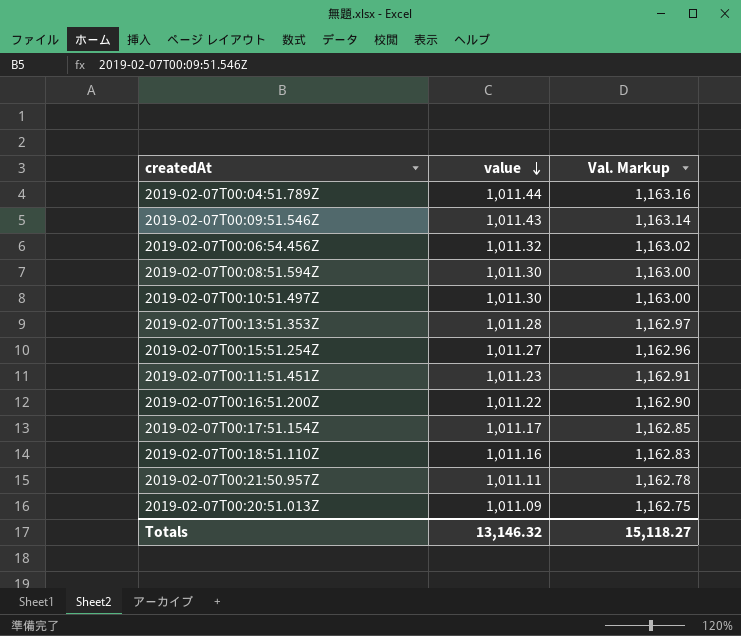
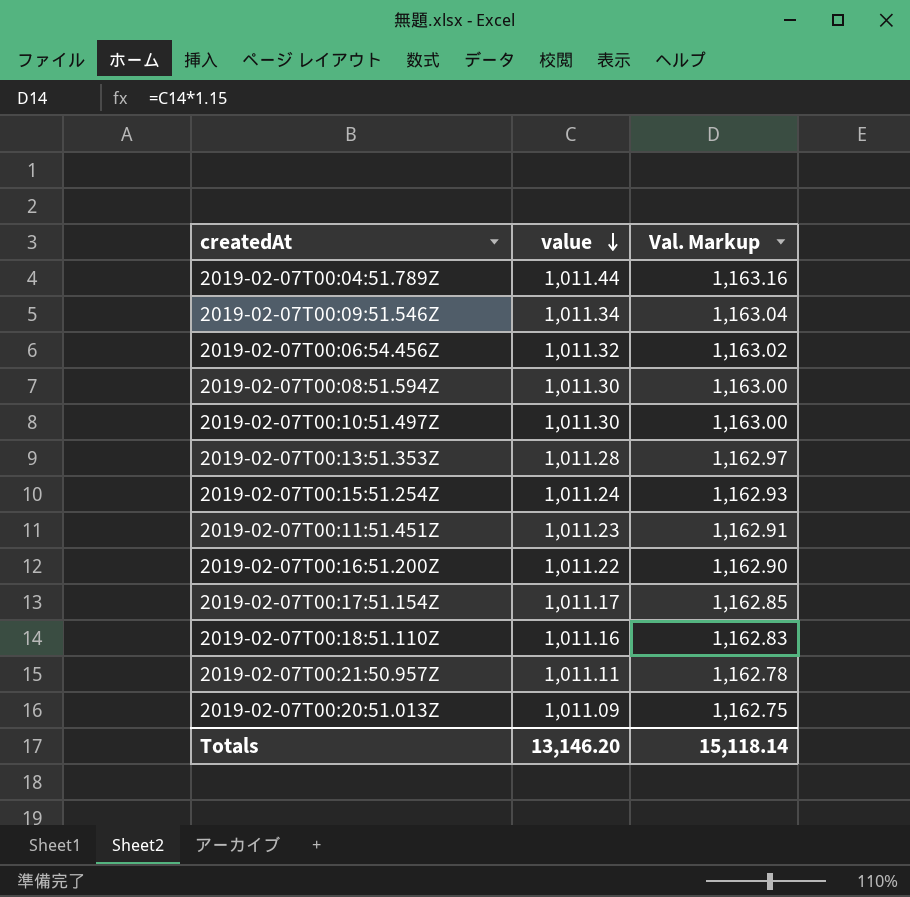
2019-02-07T00:09:51.546Z | value: 1,011.43 -> 1,011.34
2019-02-07T00:09:51.546Z | Val. Markup: 1,163.14 -> 1,163.04
2019-02-07T00:15:51.254Z | value: 1,011.27 -> 1,011.24
2019-02-07T00:15:51.254Z | Val. Markup: 1,162.96 -> 1,162.93
Totals | value: 13,146.32 -> 13,146.20
Totals | Val. Markup: 15,118.27 -> 15,118.14

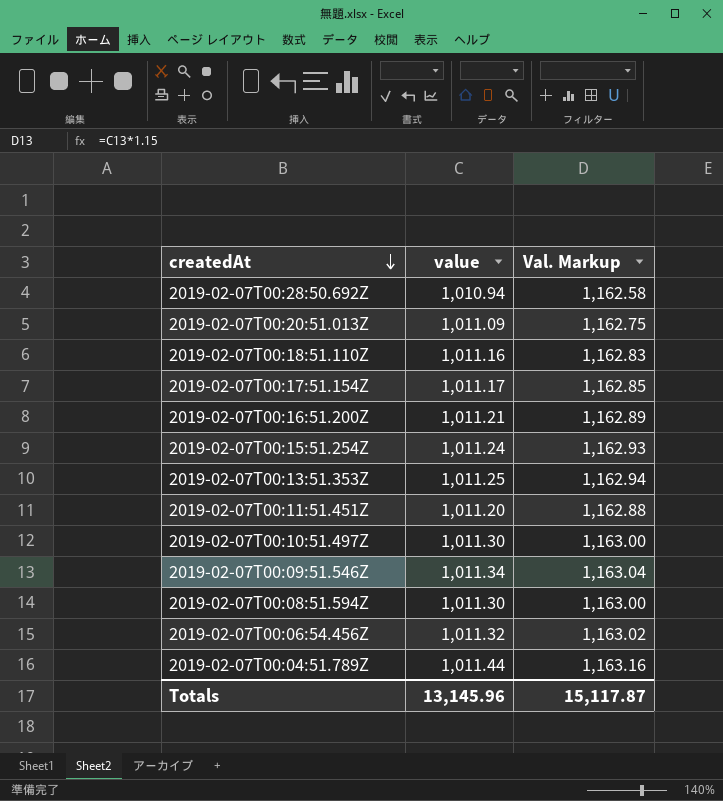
row order: value descending -> createdAt descending
row 2019-02-07T00:21:50.957Z: 1,011.11 | 1,162.78 -> none
row 2019-02-07T00:28:50.692Z: none -> 1,010.94 | 1,162.58
2019-02-07T00:16:51.200Z | value: 1,011.22 -> 1,011.21
2019-02-07T00:16:51.200Z | Val. Markup: 1,162.90 -> 1,162.89
2019-02-07T00:13:51.353Z | value: 1,011.28 -> 1,011.25
2019-02-07T00:13:51.353Z | Val. Markup: 1,162.97 -> 1,162.94
2019-02-07T00:11:51.451Z | value: 1,011.23 -> 1,011.20
2019-02-07T00:11:51.451Z | Val. Markup: 1,162.91 -> 1,162.88
Totals | value: 13,146.20 -> 13,145.96
Totals | Val. Markup: 15,118.14 -> 15,117.87

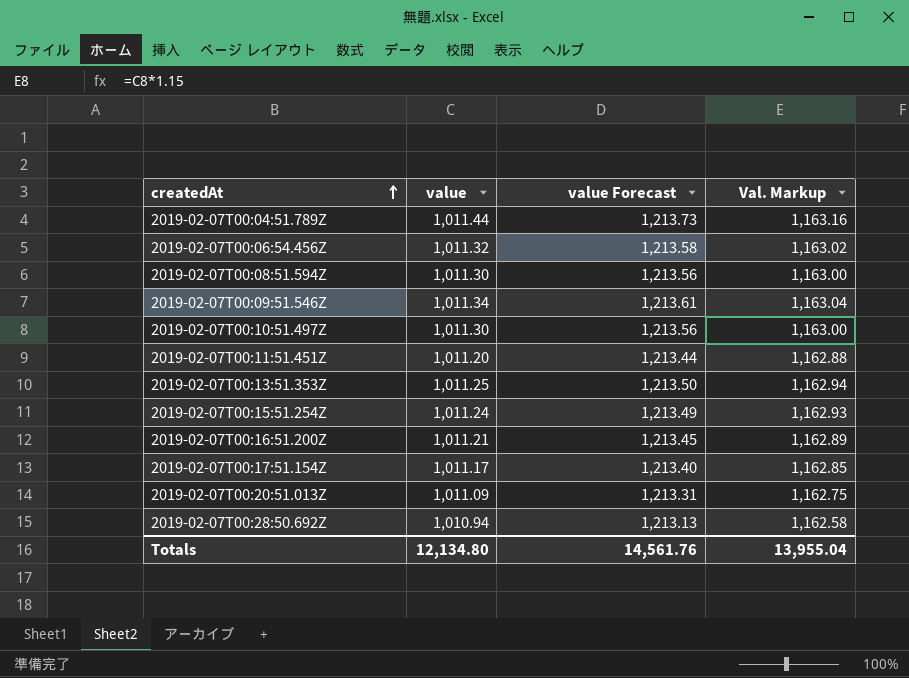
row order: createdAt descending -> createdAt ascending
column value Forecast | formula: none -> [value] * 1.2
row 2019-02-07T00:18:51.110Z: 1,011.16 | 1,162.83 -> none
Totals | value: 13,145.96 -> 12,134.80
Totals | Val. Markup: 15,117.87 -> 13,955.04

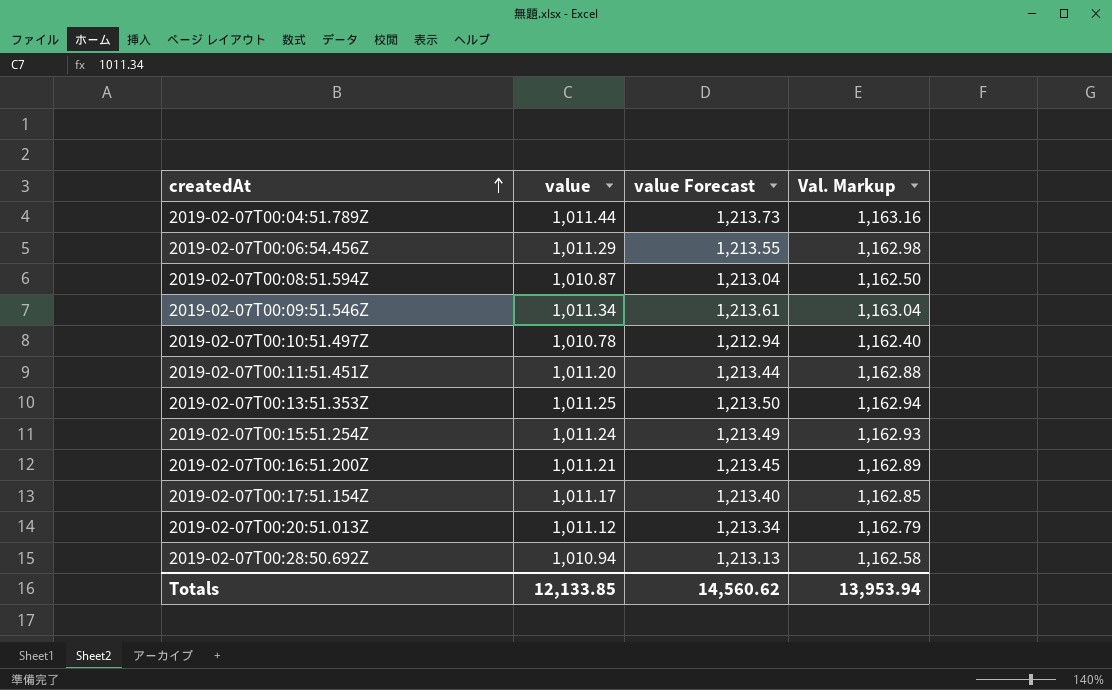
2019-02-07T00:06:54.456Z | value: 1,011.32 -> 1,011.29
2019-02-07T00:06:54.456Z | value Forecast: 1,213.58 -> 1,213.55
2019-02-07T00:06:54.456Z | Val. Markup: 1,163.02 -> 1,162.98
2019-02-07T00:08:51.594Z | value: 1,011.30 -> 1,010.87
2019-02-07T00:08:51.594Z | value Forecast: 1,213.56 -> 1,213.04
2019-02-07T00:08:51.594Z | Val. Markup: 1,163.00 -> 1,162.50
2019-02-07T00:10:51.497Z | value: 1,011.30 -> 1,010.78
2019-02-07T00:10:51.497Z | value Forecast: 1,213.56 -> 1,212.94
2019-02-07T00:10:51.497Z | Val. Markup: 1,163.00 -> 1,162.40
2019-02-07T00:20:51.013Z | value: 1,011.09 -> 1,011.12
2019-02-07T00:20:51.013Z | value Forecast: 1,213.31 -> 1,213.34
2019-02-07T00:20:51.013Z | Val. Markup: 1,162.75 -> 1,162.79
Totals | value: 12,134.80 -> 12,133.85
Totals | value Forecast: 14,561.76 -> 14,560.62
Totals | Val. Markup: 13,955.04 -> 13,953.94

